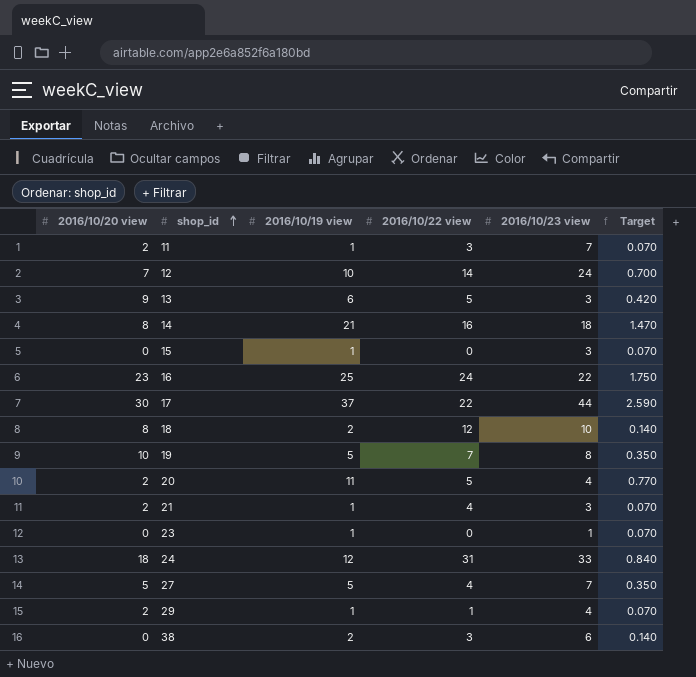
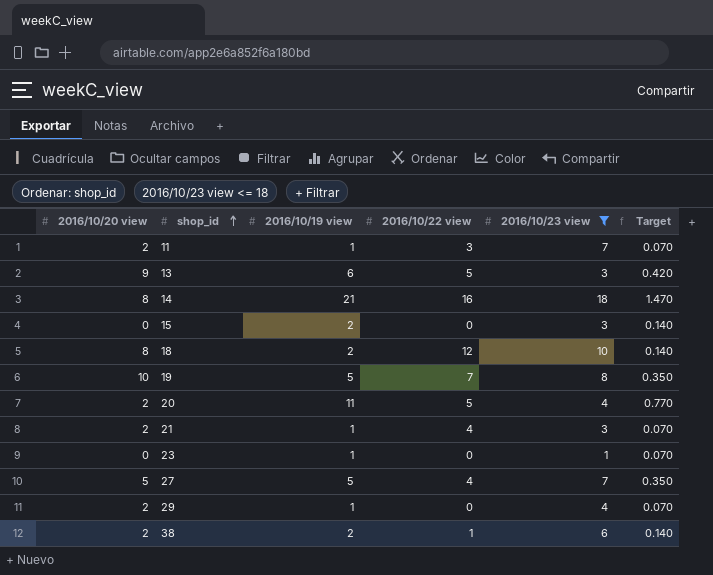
filter: none -> 2016/10/23 view <= 18
15 | 2016/10/19 view: 1 -> 2
15 | Target: 0.070 -> 0.140
29 | 2016/10/22 view: 1 -> 0
38 | 2016/10/20 view: 0 -> 2
38 | 2016/10/22 view: 3 -> 1

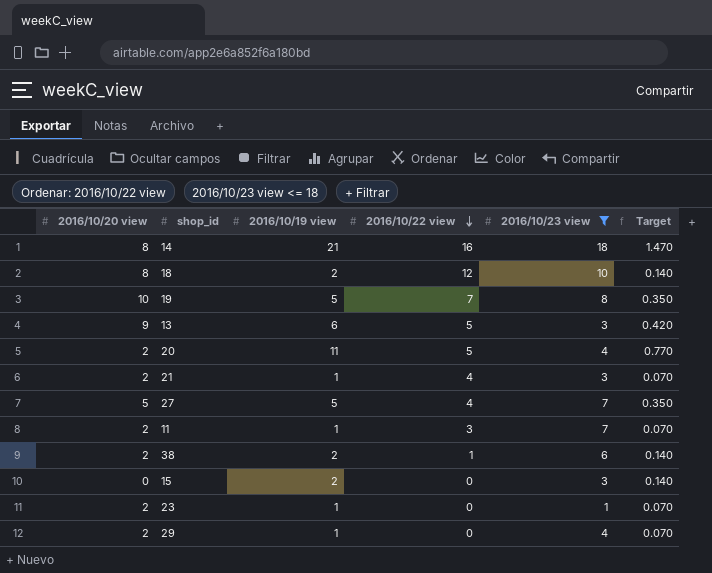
row order: shop_id ascending -> 2016/10/22 view descending
23 | 2016/10/20 view: 0 -> 2

